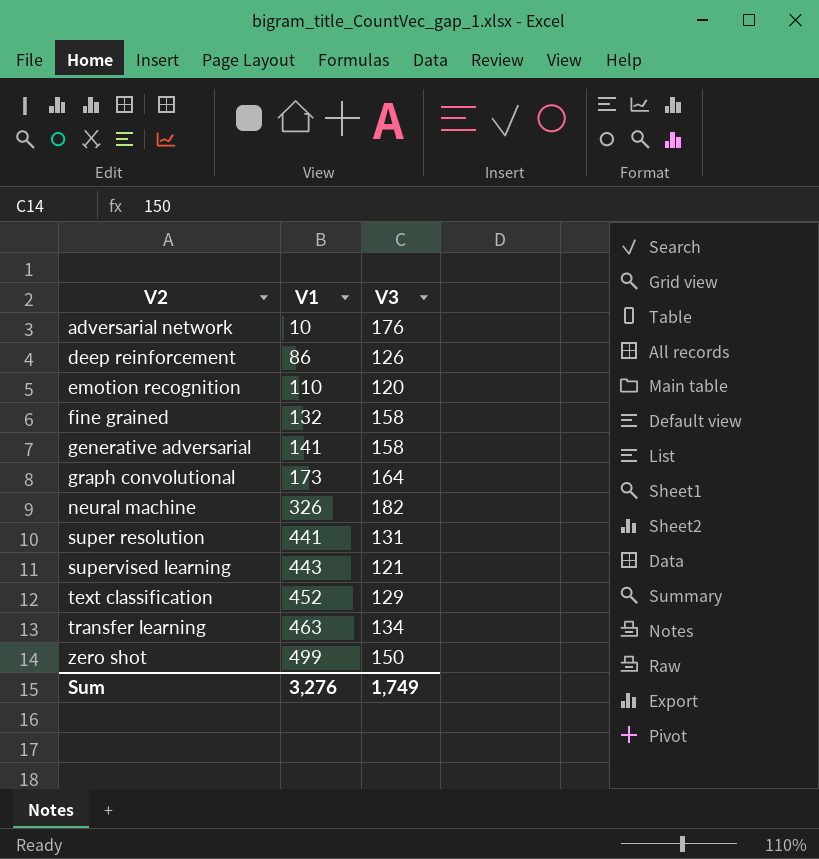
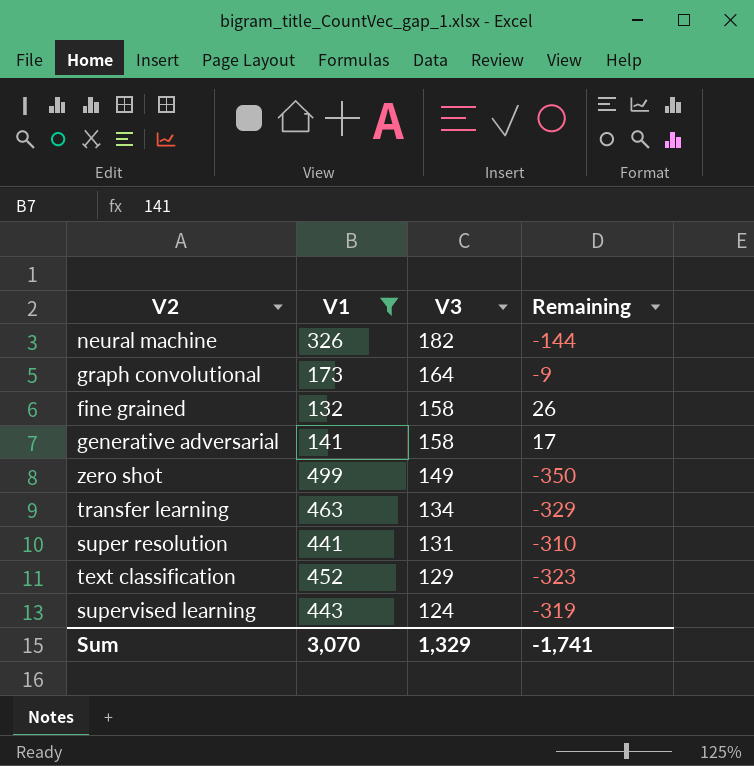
filter: none -> V1 >= 132
row order: V2 ascending -> V3 descending
column Remaining | formula: none -> [V3] - [V1]
zero shot | V3: 150 -> 149
supervised learning | V3: 121 -> 124
Sum | V1: 3,276 -> 3,070
Sum | V3: 1,749 -> 1,329

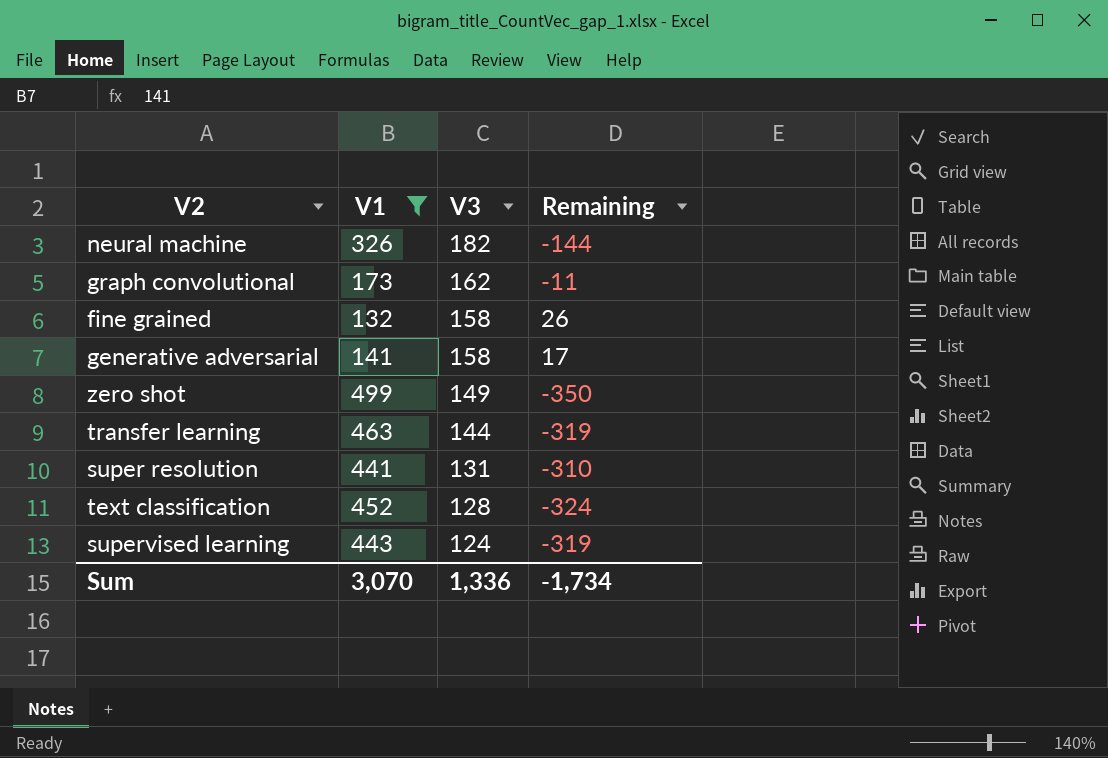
graph convolutional | V3: 164 -> 162
graph convolutional | Remaining: -9 -> -11
transfer learning | V3: 134 -> 144
transfer learning | Remaining: -329 -> -319
text classification | V3: 129 -> 128
text classification | Remaining: -323 -> -324
Sum | V3: 1,329 -> 1,336
Sum | Remaining: -1,741 -> -1,734

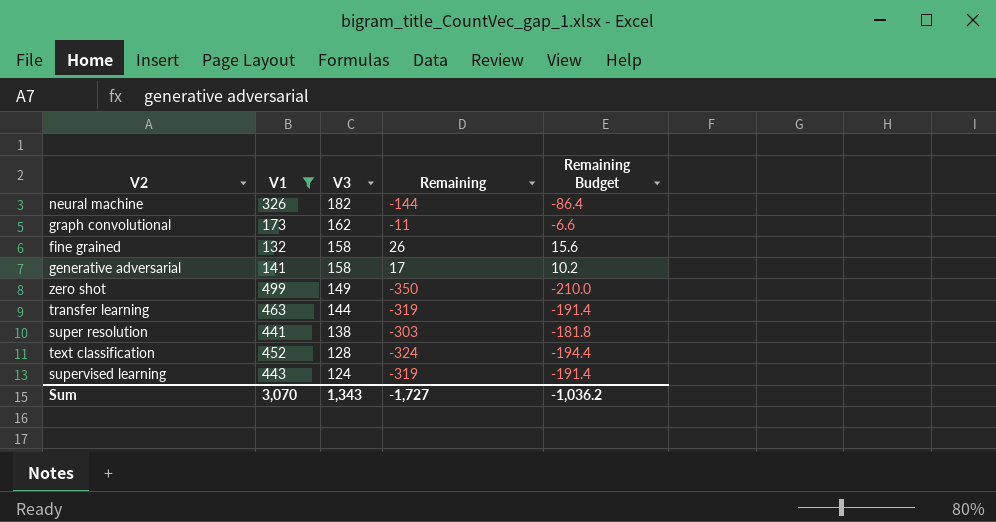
column Remaining Budget | formula: none -> [Remaining] * 0.6
super resolution | V3: 131 -> 138
super resolution | Remaining: -310 -> -303
Sum | V3: 1,336 -> 1,343
Sum | Remaining: -1,734 -> -1,727

